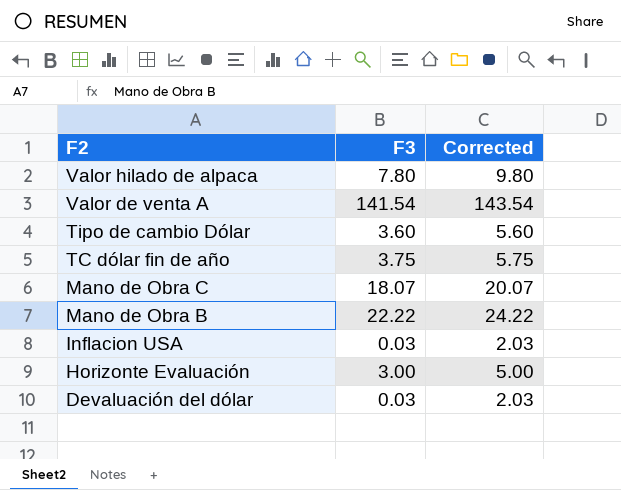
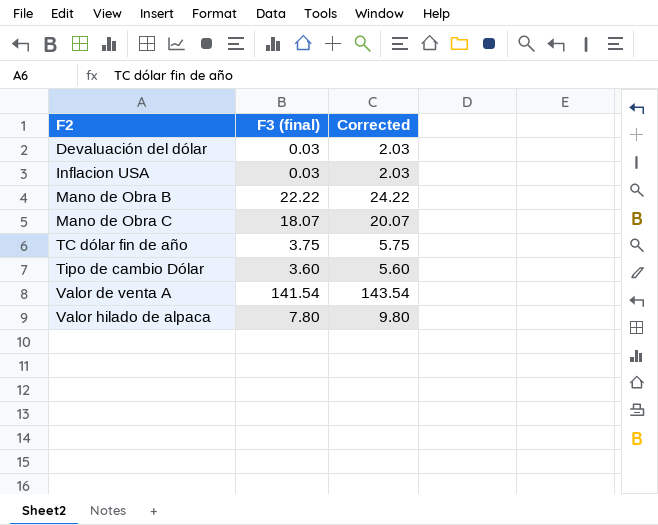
row order: F2 descending -> F2 ascending
column name: F3 -> F3 (final)
row Horizonte Evaluación: 3.00 | 5.00 -> none

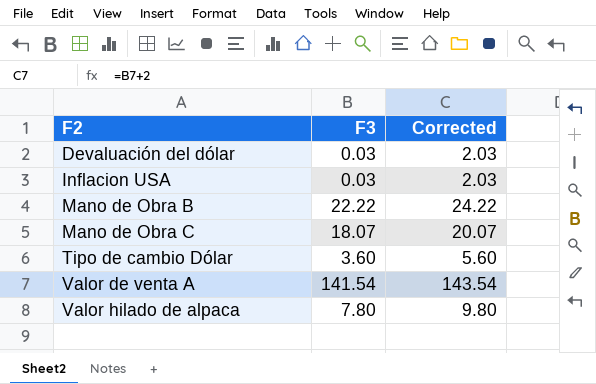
column name: F3 (final) -> F3
row TC dólar fin de año: 3.75 | 5.75 -> none

